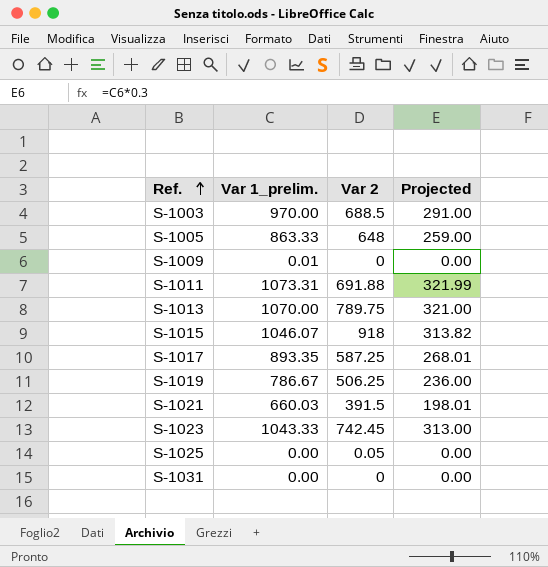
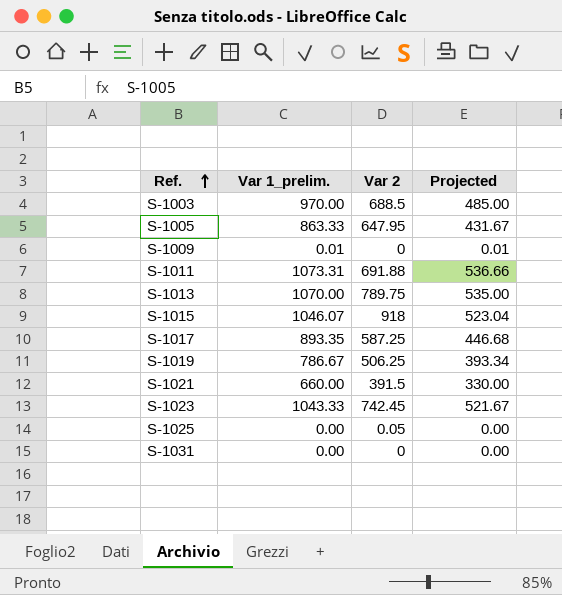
column Projected | formula: [Var 1_prelim.] * 0.3 -> [Var 1_prelim.] * 0.5
S-1005 | Var 2: 648 -> 647.95
S-1021 | Var 1_prelim.: 660.03 -> 660.00

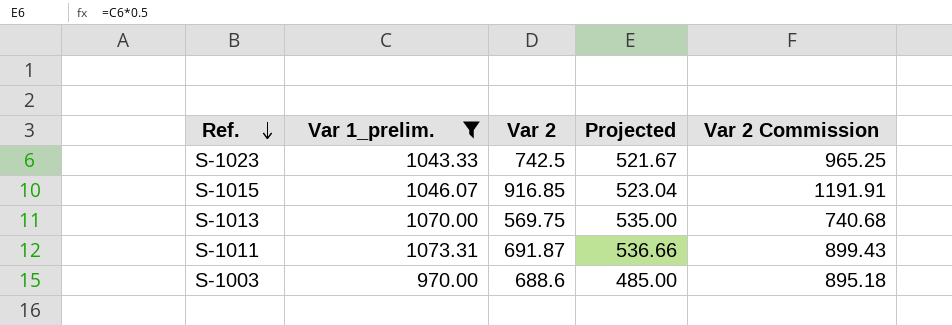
filter: none -> Var 1_prelim. >= 970.00
row order: Ref. ascending -> Ref. descending
column Var 2 Commission | formula: none -> [Var 2] * 1.3
S-1023 | Var 2: 742.45 -> 742.5
S-1015 | Var 2: 918 -> 916.85
S-1013 | Var 2: 789.75 -> 569.75
S-1011 | Var 2: 691.88 -> 691.87
S-1003 | Var 2: 688.5 -> 688.6

